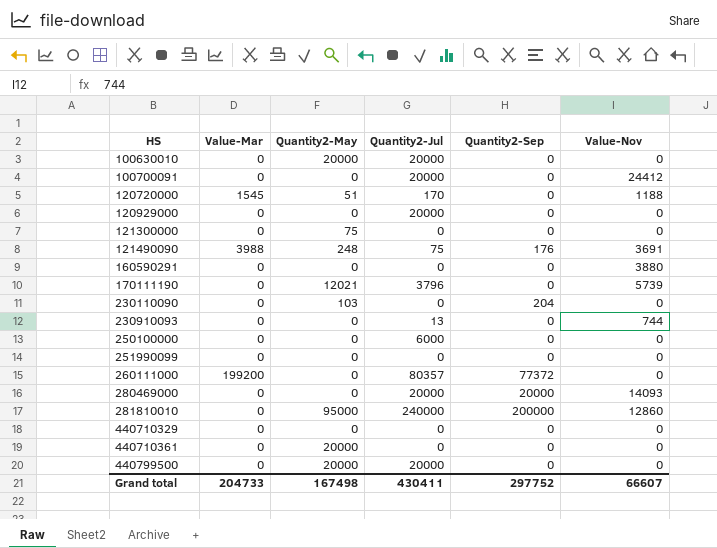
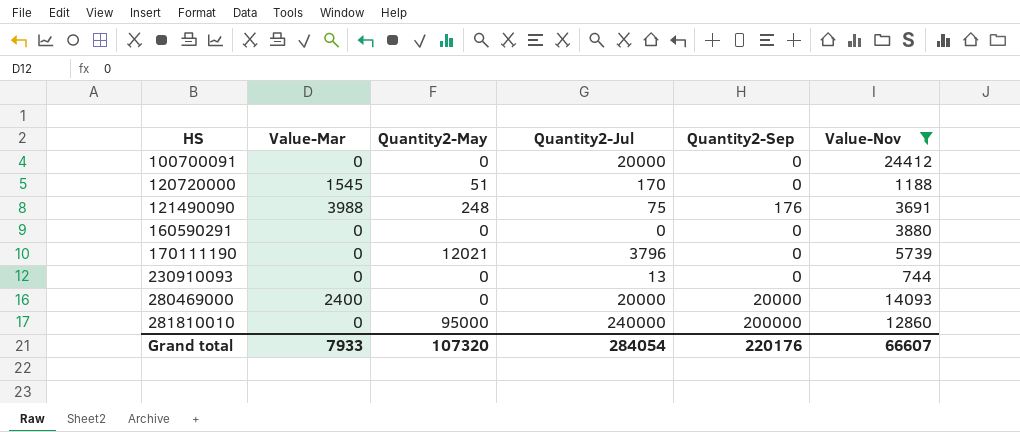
filter: none -> Value-Nov != 0
280469000 | Value-Mar: 0 -> 2400
Grand total | Value-Mar: 204733 -> 7933
Grand total | Quantity2-May: 167498 -> 107320
Grand total | Quantity2-Jul: 430411 -> 284054
Grand total | Quantity2-Sep: 297752 -> 220176

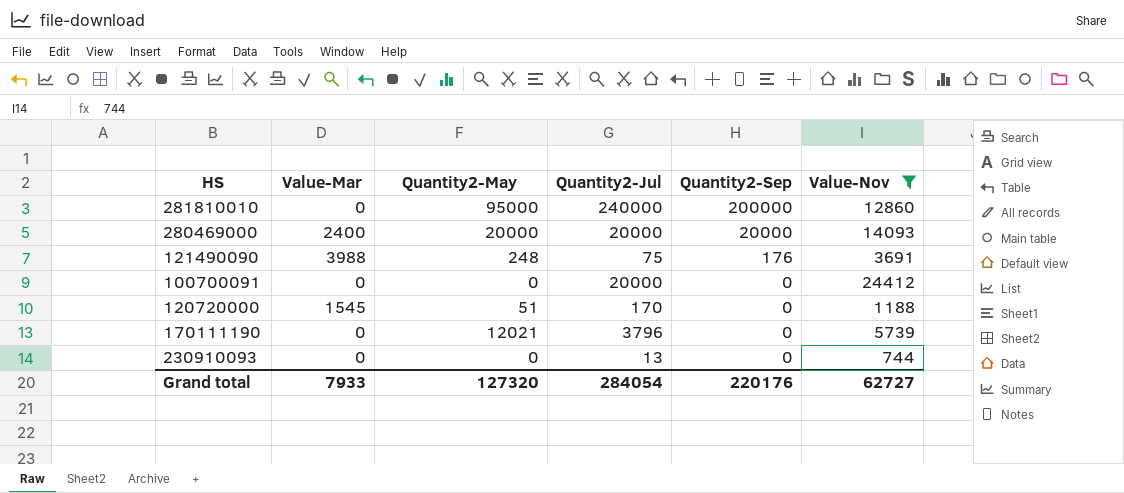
row order: HS ascending -> Quantity2-Sep descending
row 160590291: 0 | 0 | 0 | 0 | 3880 -> none
280469000 | Quantity2-May: 0 -> 20000
Grand total | Quantity2-May: 107320 -> 127320
Grand total | Value-Nov: 66607 -> 62727

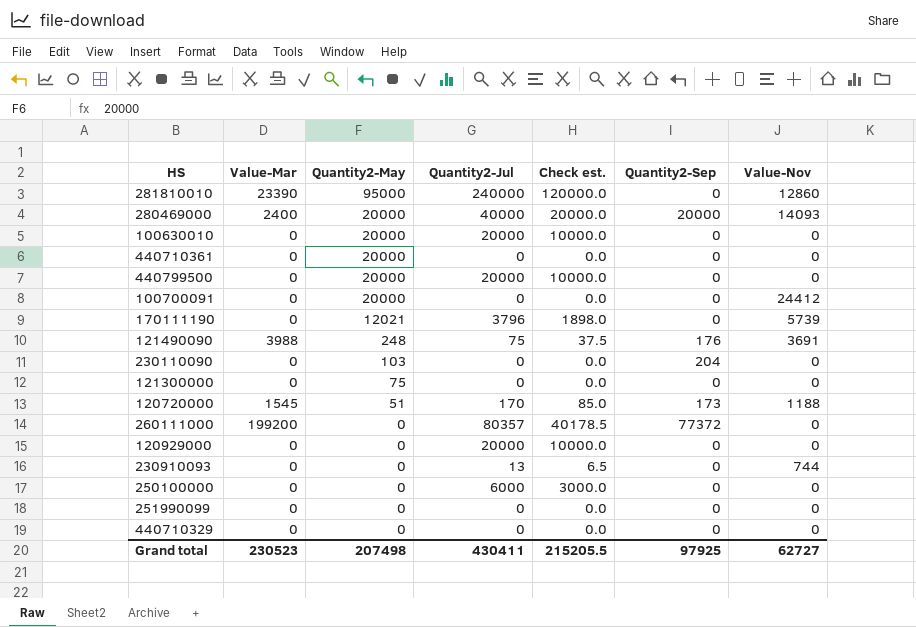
filter: Value-Nov != 0 -> none
row order: Quantity2-Sep descending -> Quantity2-May descending
column Check est. | formula: none -> [Quantity2-Jul] * 0.5
281810010 | Value-Mar: 0 -> 23390
281810010 | Quantity2-Sep: 200000 -> 0
280469000 | Quantity2-Jul: 20000 -> 40000
100700091 | Quantity2-May: 0 -> 20000
100700091 | Quantity2-Jul: 20000 -> 0
120720000 | Quantity2-Sep: 0 -> 173
Grand total | Value-Mar: 7933 -> 230523
Grand total | Quantity2-May: 127320 -> 207498
Grand total | Quantity2-Jul: 284054 -> 430411
Grand total | Quantity2-Sep: 220176 -> 97925

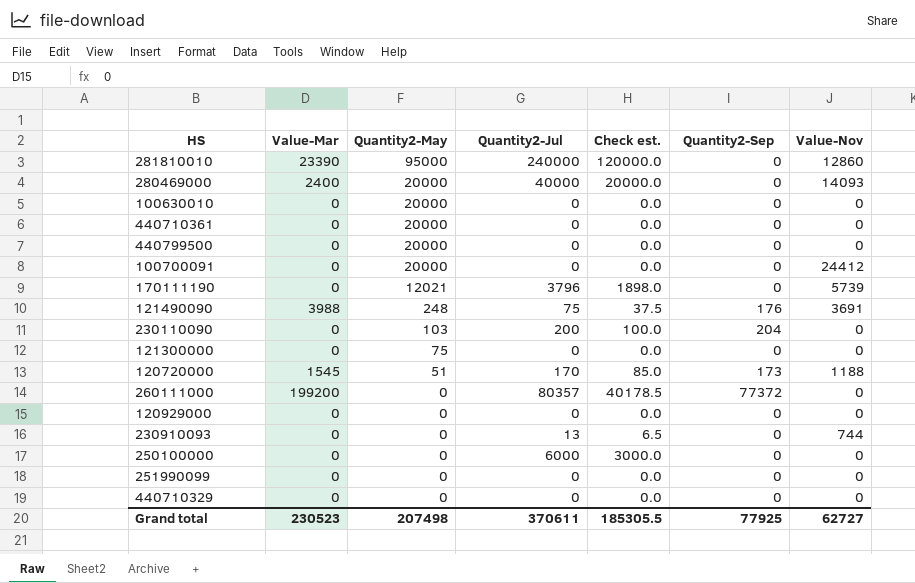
280469000 | Quantity2-Sep: 20000 -> 0
100630010 | Quantity2-Jul: 20000 -> 0
100630010 | Check est.: 10000.0 -> 0.0
440799500 | Quantity2-Jul: 20000 -> 0
440799500 | Check est.: 10000.0 -> 0.0
230110090 | Quantity2-Jul: 0 -> 200
230110090 | Check est.: 0.0 -> 100.0
120929000 | Quantity2-Jul: 20000 -> 0
120929000 | Check est.: 10000.0 -> 0.0
Grand total | Quantity2-Jul: 430411 -> 370611
Grand total | Check est.: 215205.5 -> 185305.5
Grand total | Quantity2-Sep: 97925 -> 77925

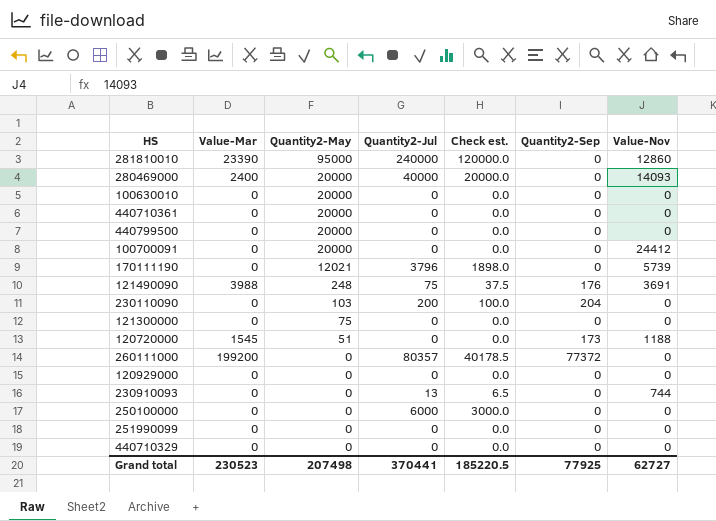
120720000 | Quantity2-Jul: 170 -> 0
120720000 | Check est.: 85.0 -> 0.0
Grand total | Quantity2-Jul: 370611 -> 370441
Grand total | Check est.: 185305.5 -> 185220.5

